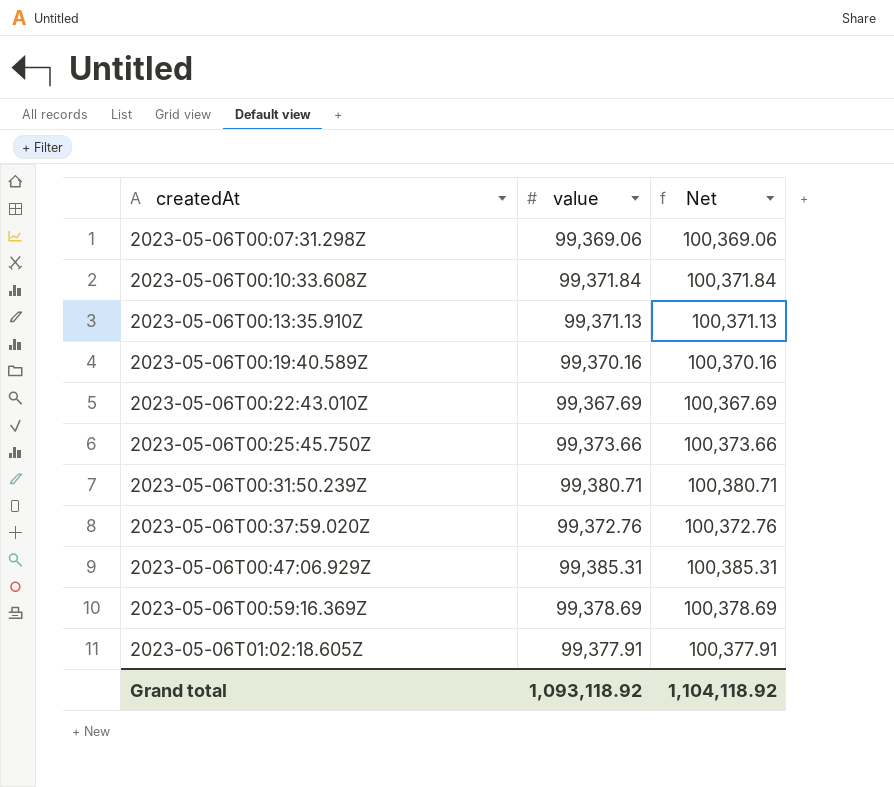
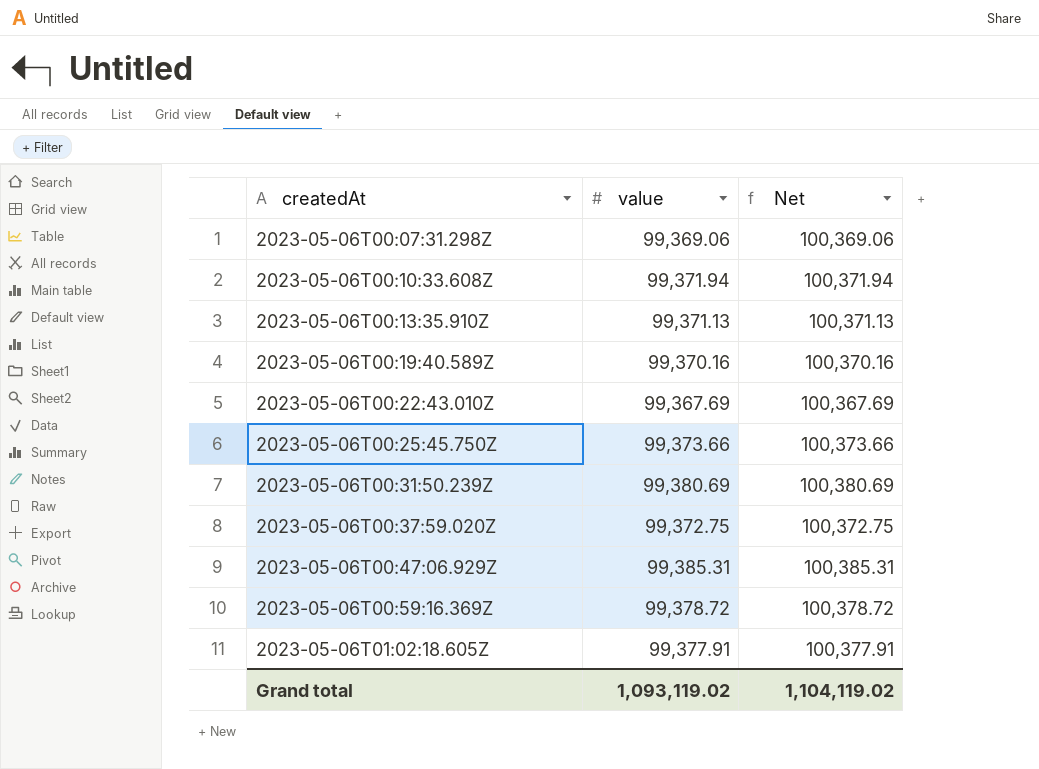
2023-05-06T00:10:33.608Z | value: 99,371.84 -> 99,371.94
2023-05-06T00:10:33.608Z | Net: 100,371.84 -> 100,371.94
2023-05-06T00:31:50.239Z | value: 99,380.71 -> 99,380.69
2023-05-06T00:31:50.239Z | Net: 100,380.71 -> 100,380.69
2023-05-06T00:37:59.020Z | value: 99,372.76 -> 99,372.75
2023-05-06T00:37:59.020Z | Net: 100,372.76 -> 100,372.75
2023-05-06T00:59:16.369Z | value: 99,378.69 -> 99,378.72
2023-05-06T00:59:16.369Z | Net: 100,378.69 -> 100,378.72
Grand total | value: 1,093,118.92 -> 1,093,119.02
Grand total | Net: 1,104,118.92 -> 1,104,119.02

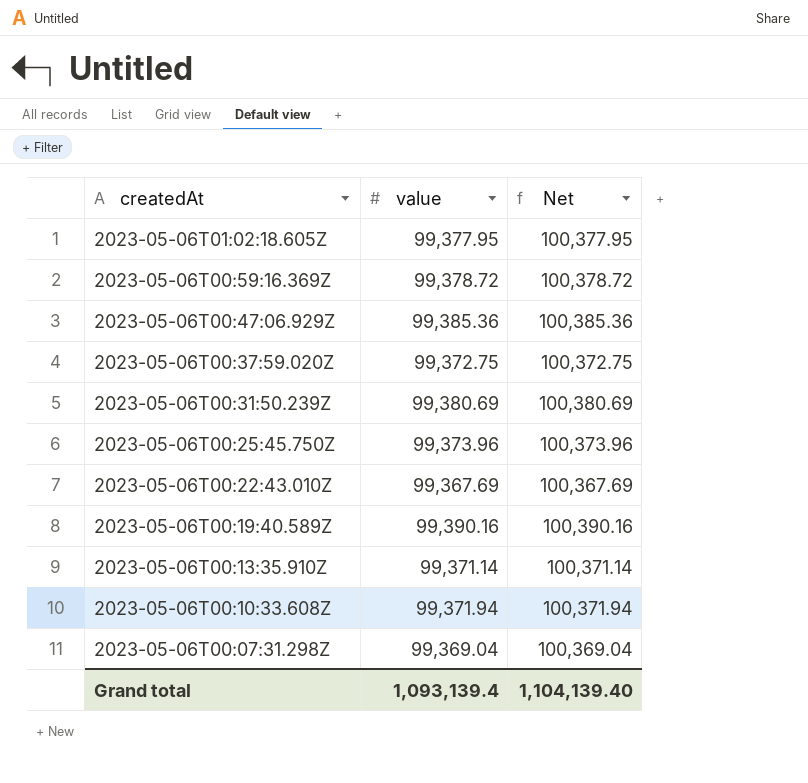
row order: createdAt ascending -> createdAt descending
2023-05-06T01:02:18.605Z | value: 99,377.91 -> 99,377.95
2023-05-06T01:02:18.605Z | Net: 100,377.91 -> 100,377.95
2023-05-06T00:47:06.929Z | value: 99,385.31 -> 99,385.36
2023-05-06T00:47:06.929Z | Net: 100,385.31 -> 100,385.36
2023-05-06T00:25:45.750Z | value: 99,373.66 -> 99,373.96
2023-05-06T00:25:45.750Z | Net: 100,373.66 -> 100,373.96
2023-05-06T00:19:40.589Z | value: 99,370.16 -> 99,390.16
2023-05-06T00:19:40.589Z | Net: 100,370.16 -> 100,390.16
2023-05-06T00:13:35.910Z | value: 99,371.13 -> 99,371.14
2023-05-06T00:13:35.910Z | Net: 100,371.13 -> 100,371.14
2023-05-06T00:07:31.298Z | value: 99,369.06 -> 99,369.04
2023-05-06T00:07:31.298Z | Net: 100,369.06 -> 100,369.04
Grand total | value: 1,093,119.02 -> 1,093,139.4
Grand total | Net: 1,104,119.02 -> 1,104,139.40

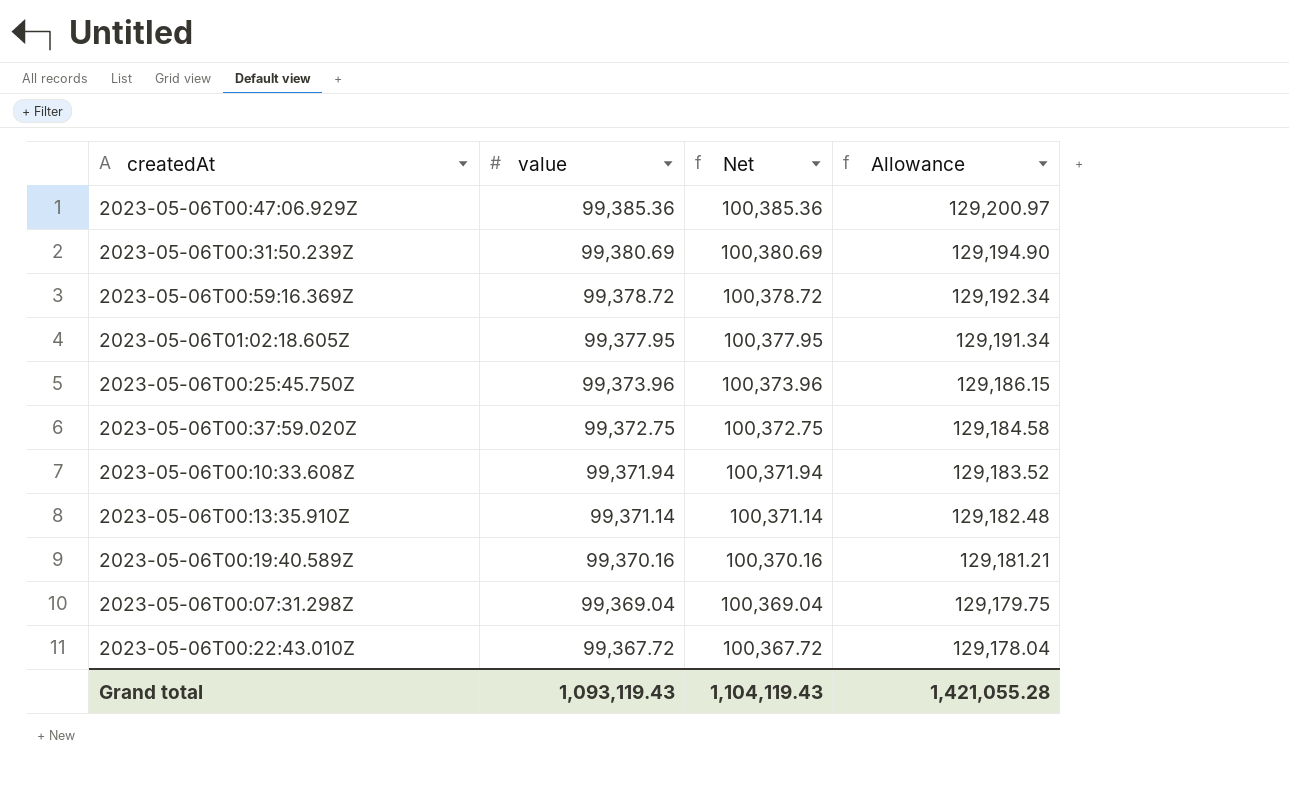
row order: createdAt descending -> value descending
column Allowance | formula: none -> [value] * 1.3
2023-05-06T00:19:40.589Z | value: 99,390.16 -> 99,370.16
2023-05-06T00:19:40.589Z | Net: 100,390.16 -> 100,370.16
2023-05-06T00:22:43.010Z | value: 99,367.69 -> 99,367.72
2023-05-06T00:22:43.010Z | Net: 100,367.69 -> 100,367.72
Grand total | value: 1,093,139.4 -> 1,093,119.43
Grand total | Net: 1,104,139.40 -> 1,104,119.43

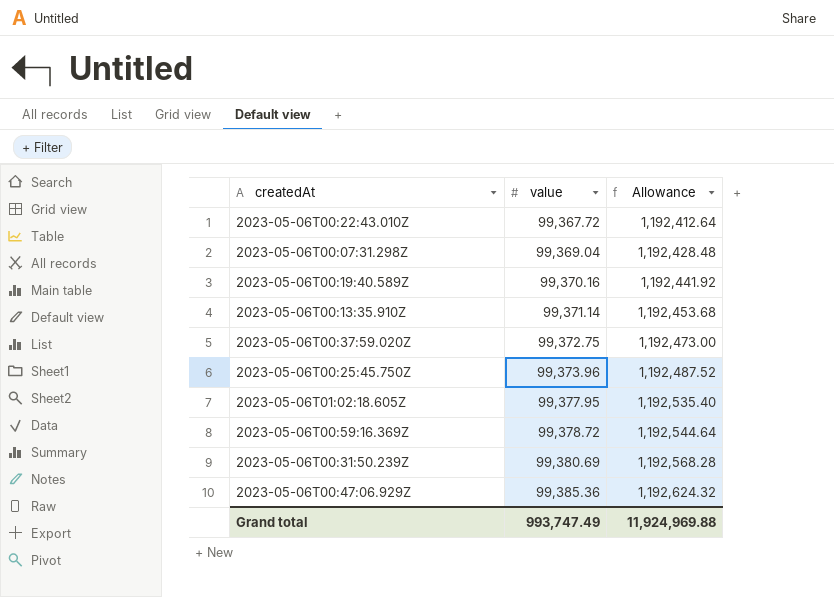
row order: value descending -> value ascending
column Net | formula: [value] + 1000 -> none
column Allowance | formula: [value] * 1.3 -> [value] * 12
row 2023-05-06T00:10:33.608Z: 99,371.94 | 100,371.94 | 129,183.52 -> none
Grand total | value: 1,093,119.43 -> 993,747.49
Grand total | Allowance: 1,421,055.28 -> 11,924,969.88

